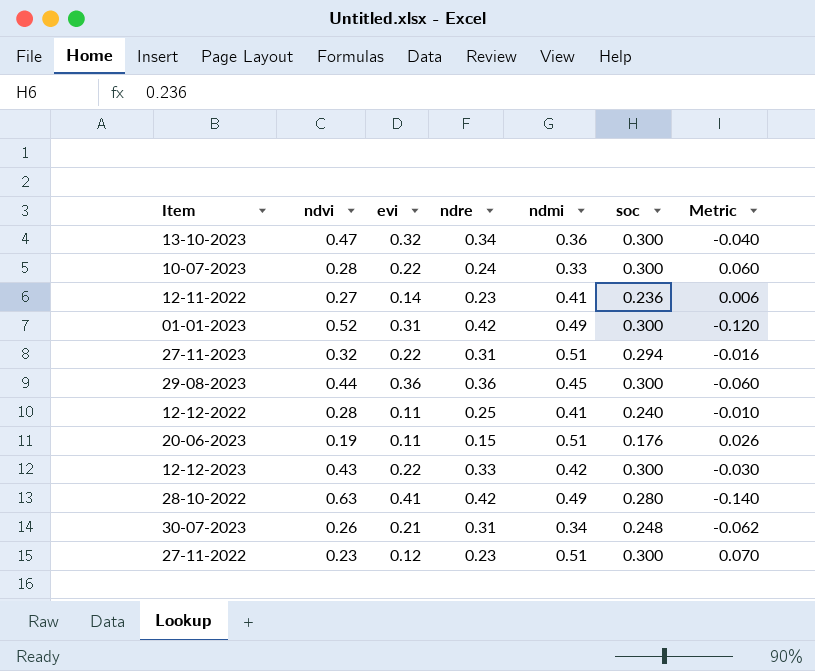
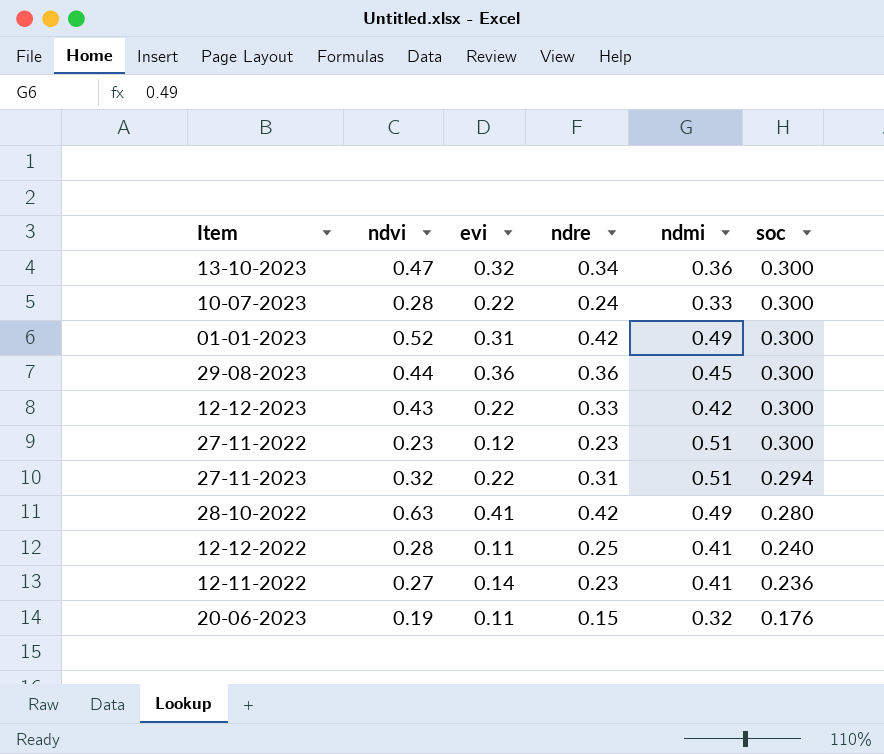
row order: none -> soc descending
column Metric | formula: [soc] - [ndre] -> none
row 30-07-2023: 0.26 | 0.21 | 0.31 | 0.34 | 0.248 | -0.062 -> none
20-06-2023 | ndmi: 0.51 -> 0.32

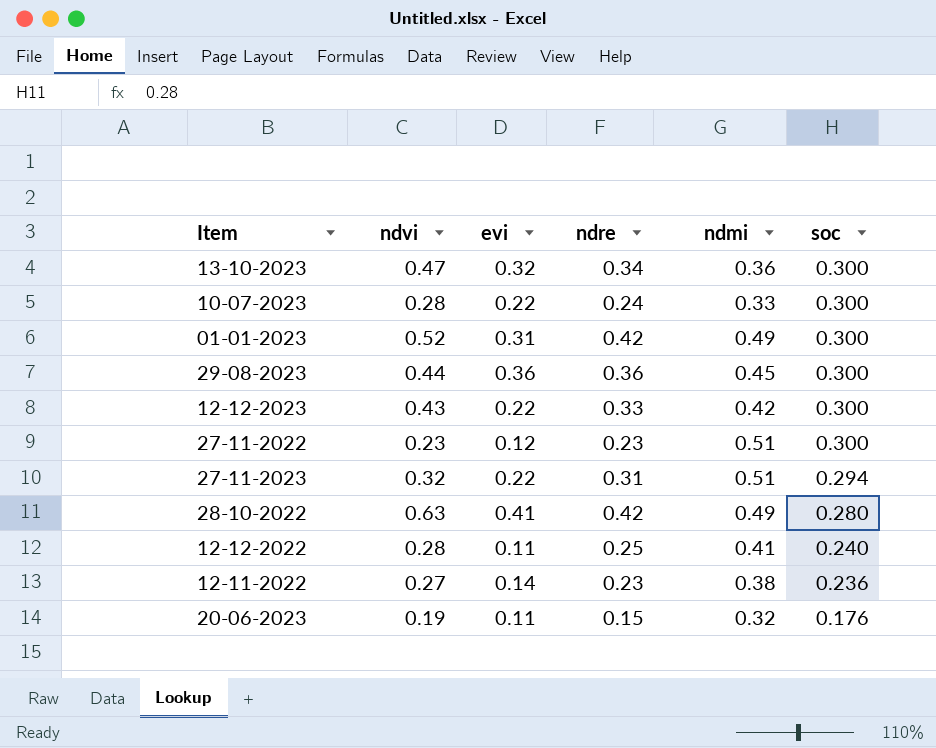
12-11-2022 | ndmi: 0.41 -> 0.38

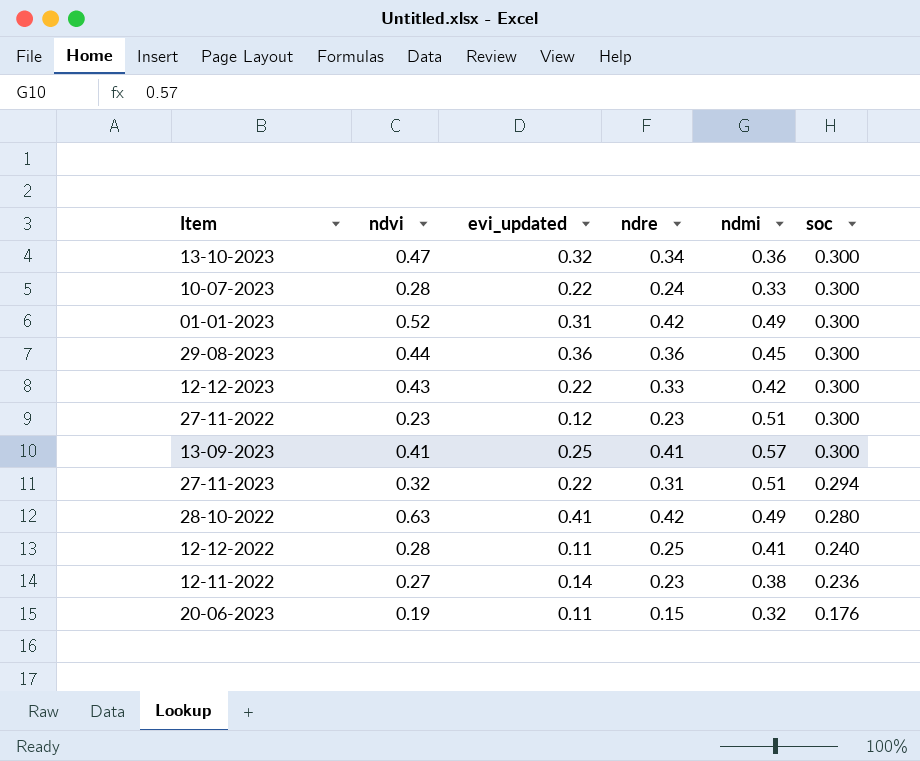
column name: evi -> evi_updated
row 13-09-2023: none -> 0.41 | 0.25 | 0.41 | 0.57 | 0.300

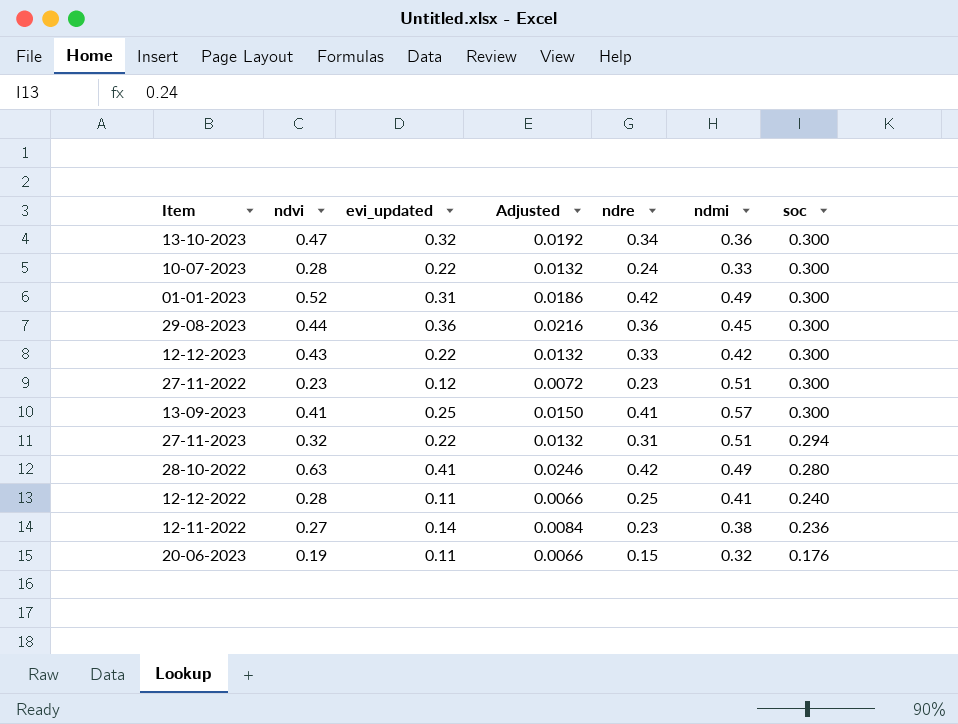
column Adjusted | formula: none -> [evi_updated] * 0.06

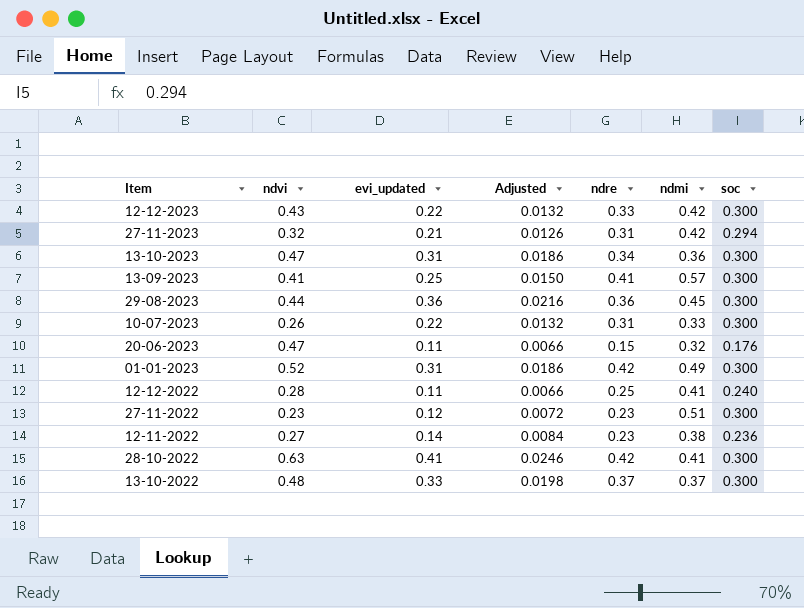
row order: soc descending -> Item descending
27-11-2023 | evi_updated: 0.22 -> 0.21
27-11-2023 | Adjusted: 0.0132 -> 0.0126
27-11-2023 | ndmi: 0.51 -> 0.42
13-10-2023 | evi_updated: 0.32 -> 0.31
13-10-2023 | Adjusted: 0.0192 -> 0.0186
10-07-2023 | ndvi: 0.28 -> 0.26
10-07-2023 | ndre: 0.24 -> 0.31
20-06-2023 | ndvi: 0.19 -> 0.47
28-10-2022 | ndmi: 0.49 -> 0.41
28-10-2022 | soc: 0.280 -> 0.300
row 13-10-2022: none -> 0.48 | 0.33 | 0.0198 | 0.37 | 0.37 | 0.300

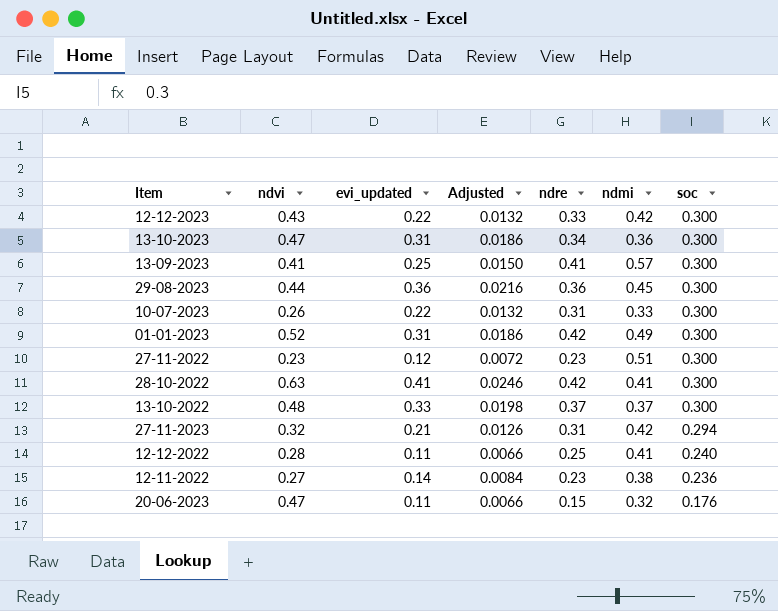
row order: Item descending -> soc descending

